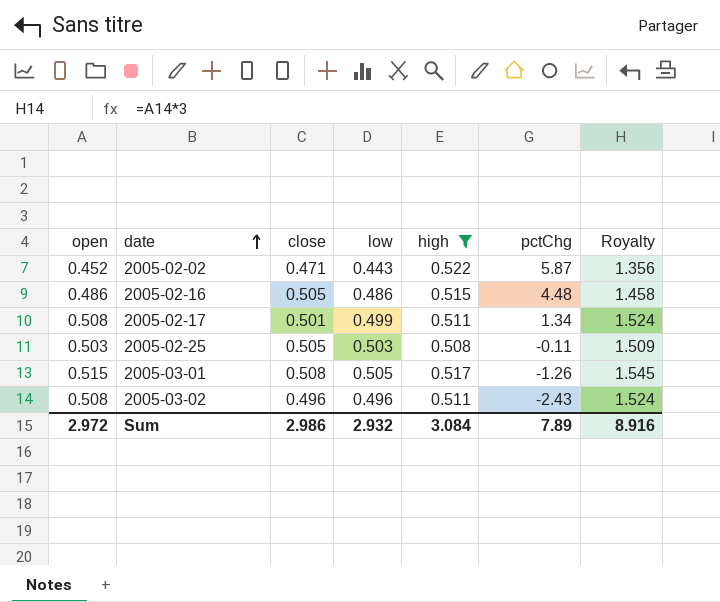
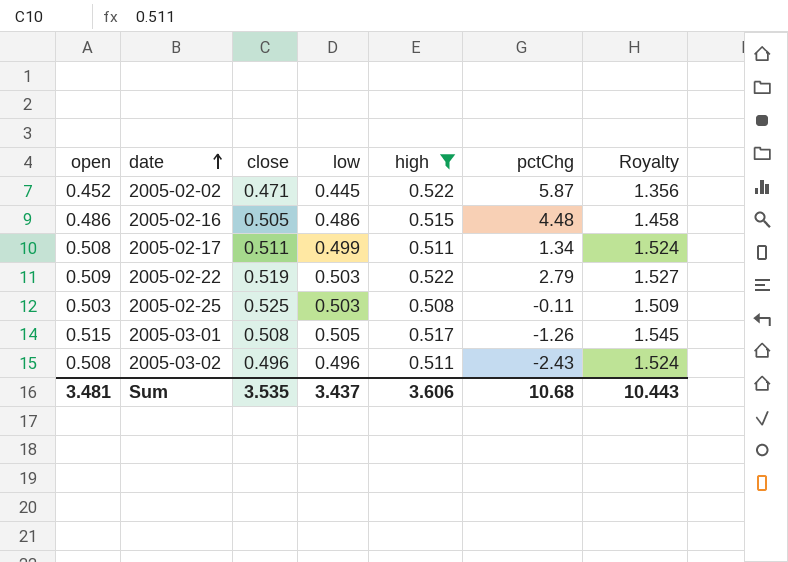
2005-02-02 | low: 0.443 -> 0.445
2005-02-17 | close: 0.501 -> 0.511
row 2005-02-22: none -> 0.509 | 0.519 | 0.503 | 0.522 | 2.79 | 1.527
2005-02-25 | close: 0.505 -> 0.525
Sum | open: 2.972 -> 3.481
Sum | close: 2.986 -> 3.535
Sum | low: 2.932 -> 3.437
Sum | high: 3.084 -> 3.606
Sum | pctChg: 7.89 -> 10.68
Sum | Royalty: 8.916 -> 10.443

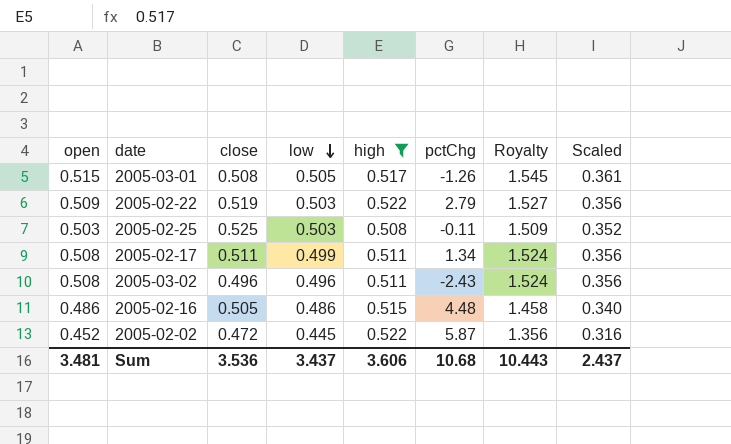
row order: date ascending -> low descending
column Scaled | formula: none -> [open] * 0.7
2005-02-02 | close: 0.471 -> 0.472
Sum | close: 3.535 -> 3.536

